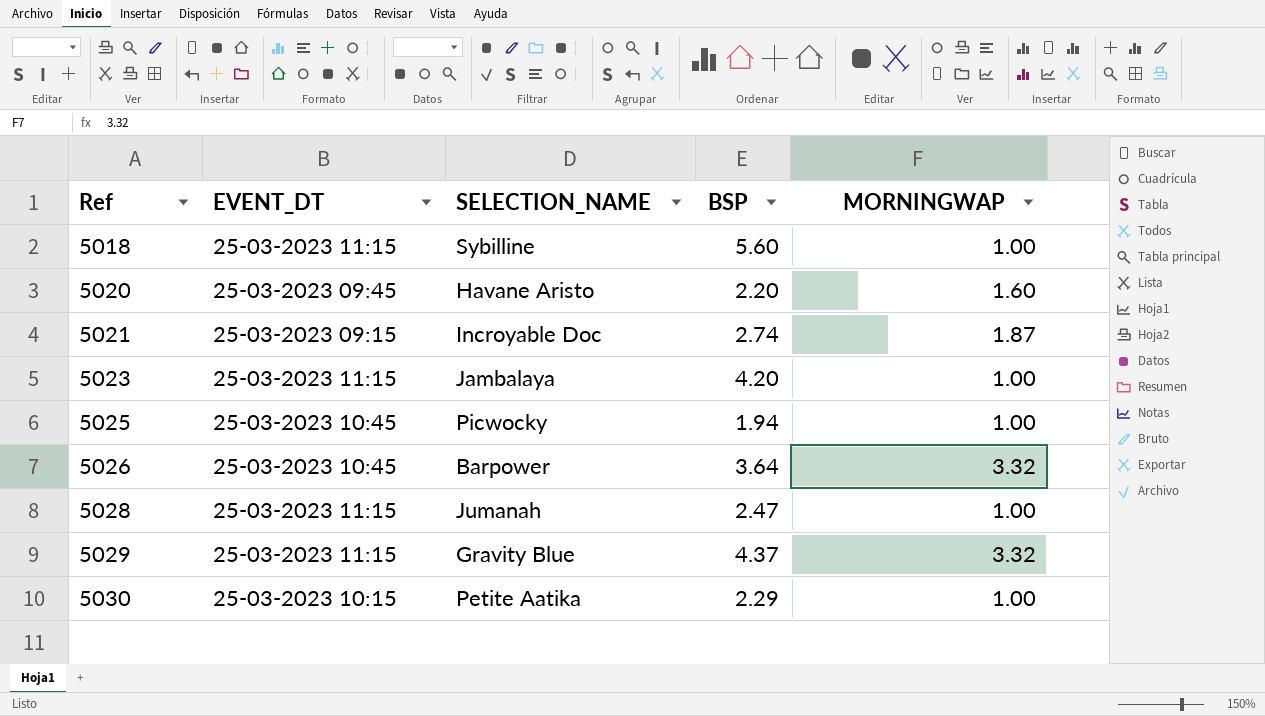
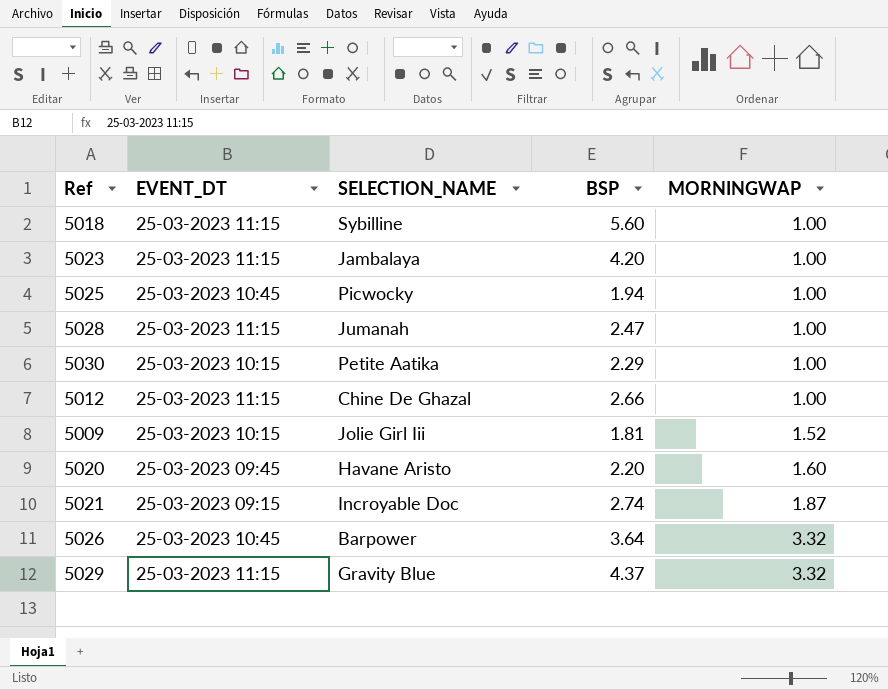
row order: Ref ascending -> MORNINGWAP ascending
row 5012: none -> 25-03-2023 11:15 | Chine De Ghazal | 2.66 | 1.00
row 5009: none -> 25-03-2023 10:15 | Jolie Girl Iii | 1.81 | 1.52

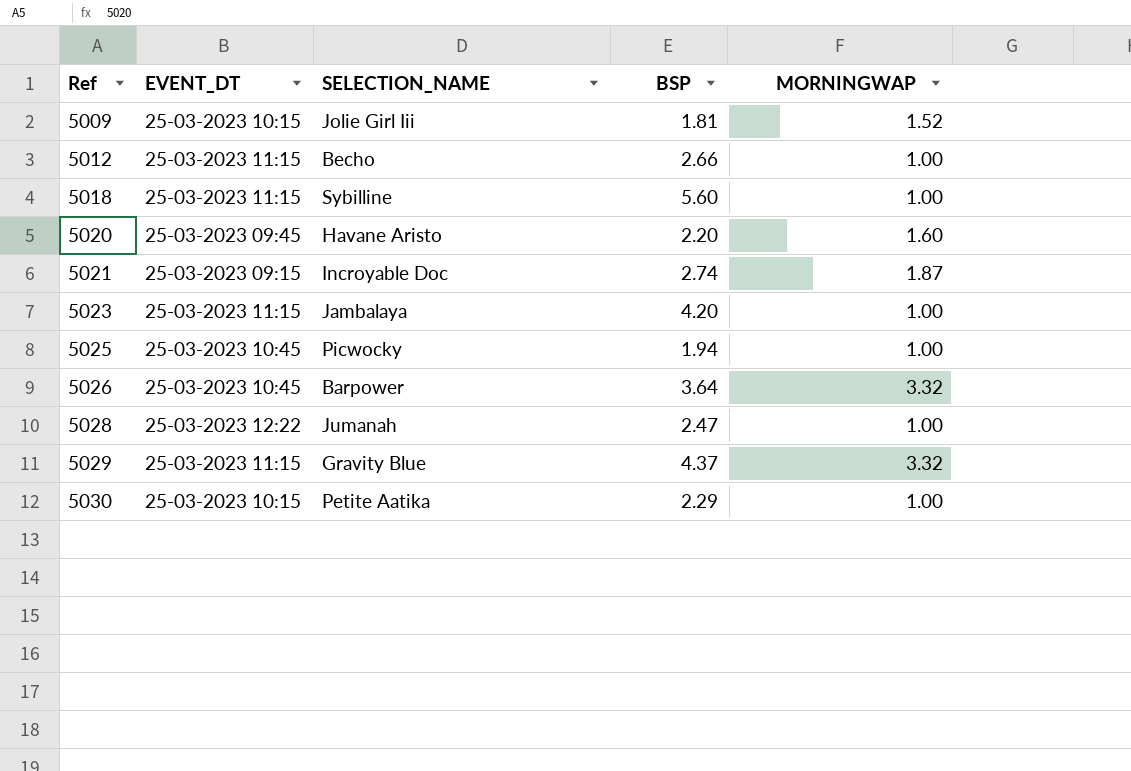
row order: MORNINGWAP ascending -> Ref ascending
5012 | SELECTION_NAME: Chine De Ghazal -> Becho
5028 | EVENT_DT: 25-03-2023 11:15 -> 25-03-2023 12:22

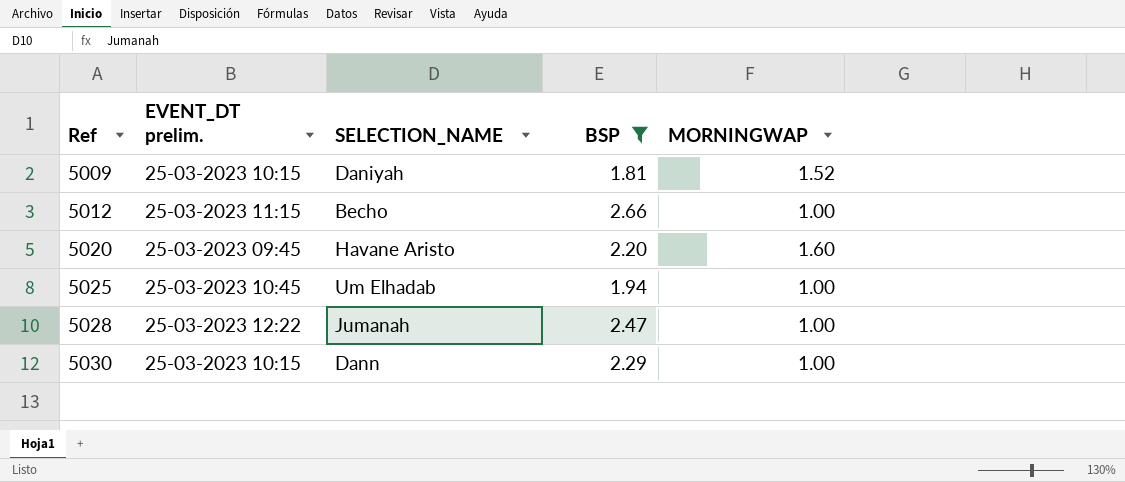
filter: none -> BSP <= 2.66
column name: EVENT_DT -> EVENT_DT prelim.
5009 | SELECTION_NAME: Jolie Girl Iii -> Daniyah
5025 | SELECTION_NAME: Picwocky -> Um Elhadab
5030 | SELECTION_NAME: Petite Aatika -> Dann

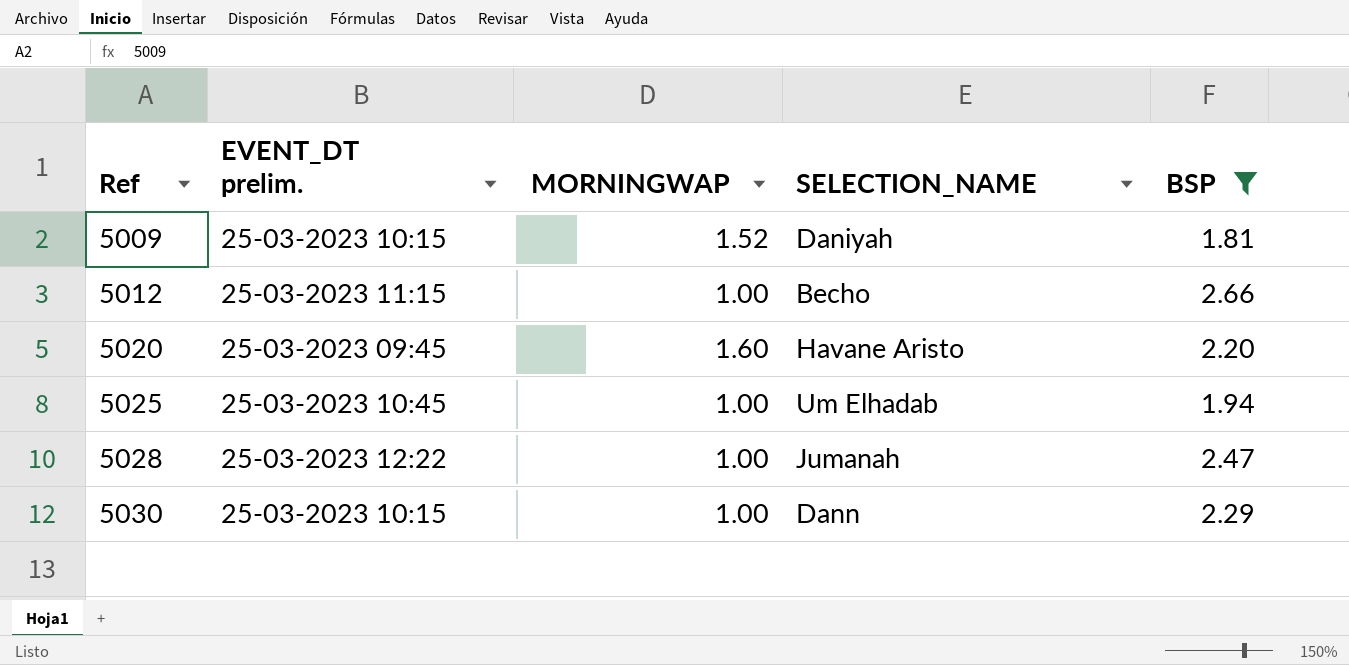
column MORNINGWAP | position: 5 -> 3

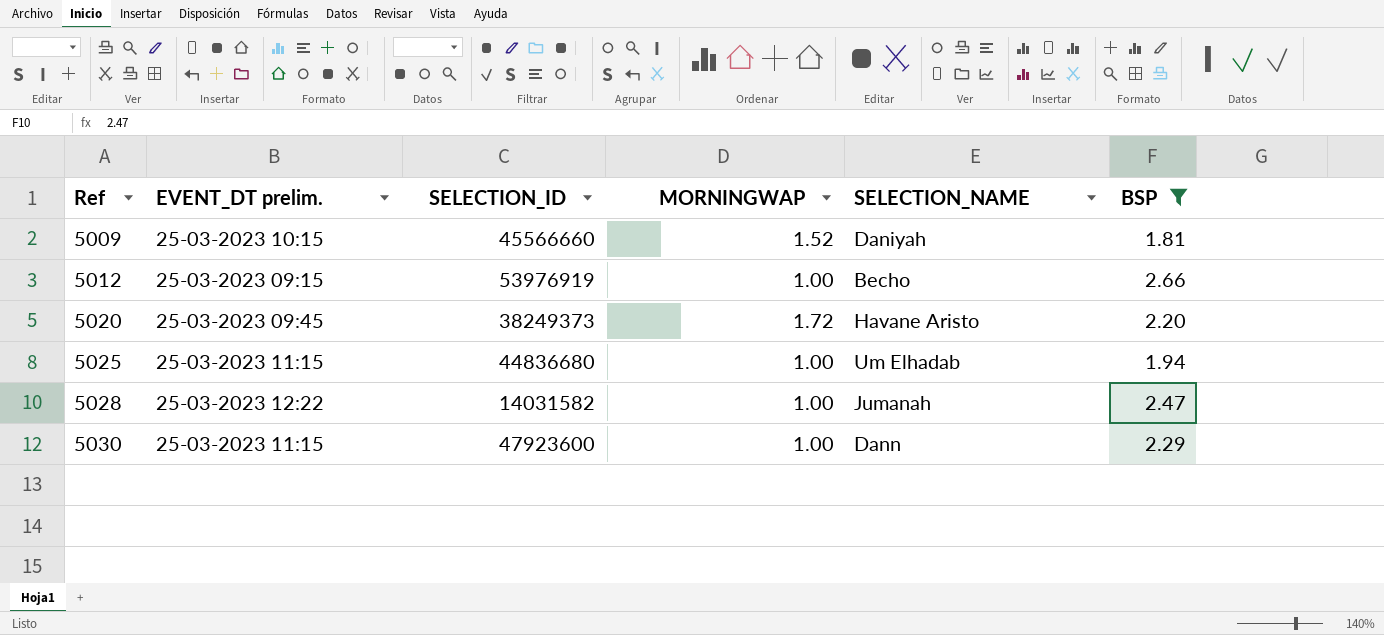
column SELECTION_ID | position: none -> 3
5012 | EVENT_DT prelim.: 25-03-2023 11:15 -> 25-03-2023 09:15
5020 | MORNINGWAP: 1.60 -> 1.72
5025 | EVENT_DT prelim.: 25-03-2023 10:45 -> 25-03-2023 11:15
5030 | EVENT_DT prelim.: 25-03-2023 10:15 -> 25-03-2023 11:15

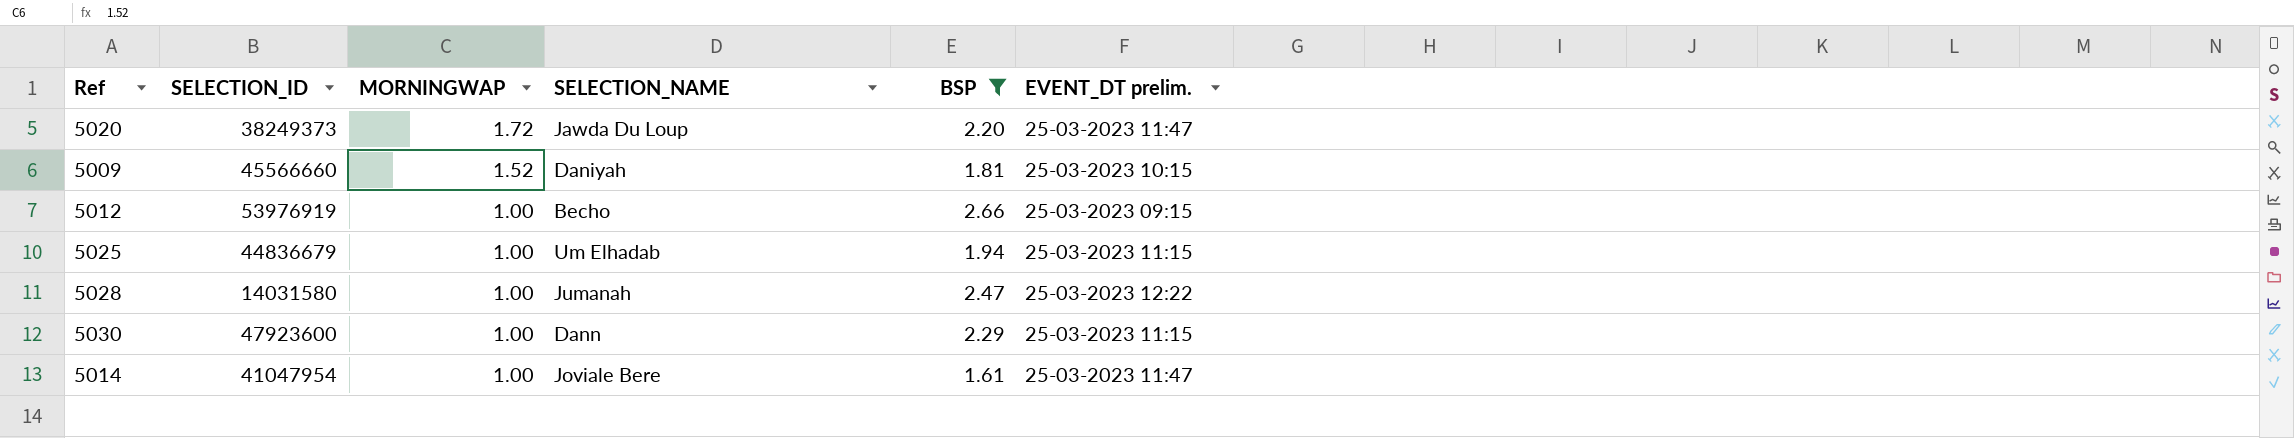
row order: Ref ascending -> MORNINGWAP descending
column EVENT_DT prelim. | position: 2 -> 6
5020 | SELECTION_NAME: Havane Aristo -> Jawda Du Loup
5020 | EVENT_DT prelim.: 25-03-2023 09:45 -> 25-03-2023 11:47
5025 | SELECTION_ID: 44836680 -> 44836679
5028 | SELECTION_ID: 14031582 -> 14031580
row 5014: none -> 41047954 | 1.00 | Joviale Bere | 1.61 | 25-03-2023 11:47

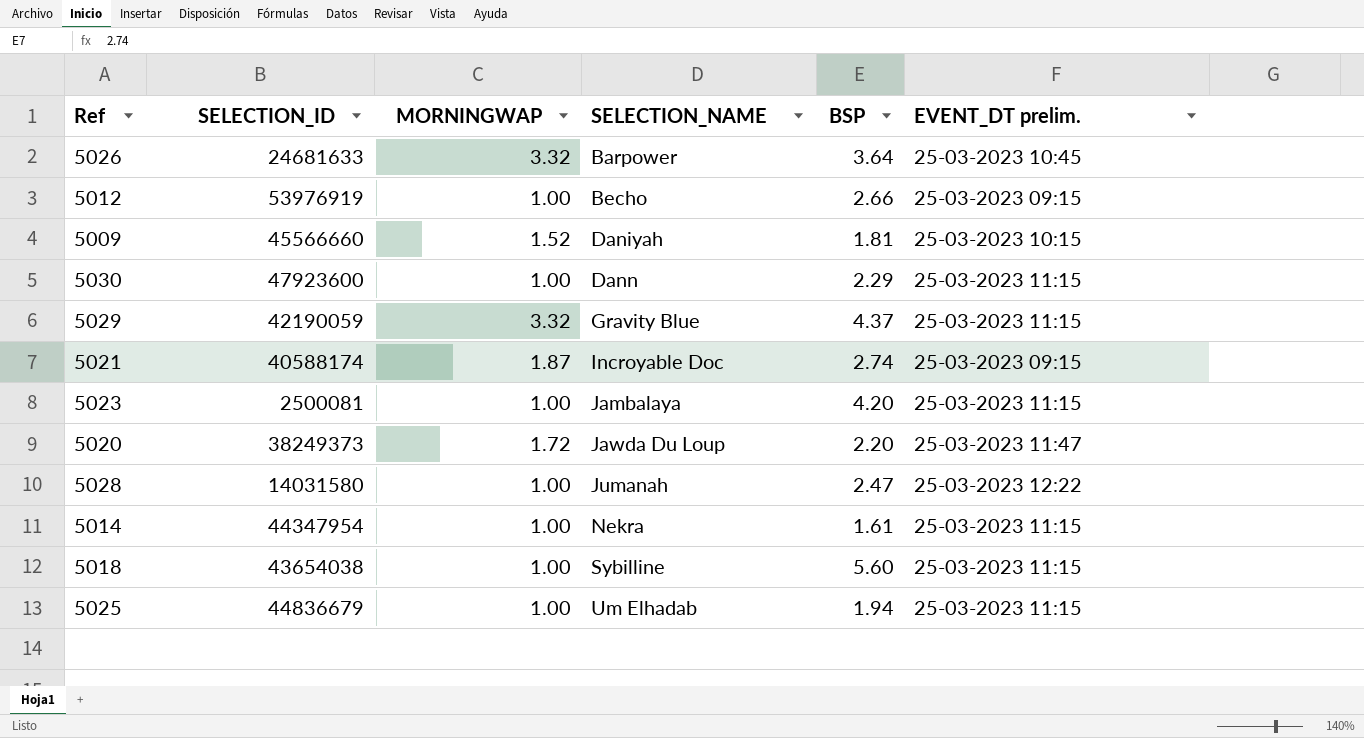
filter: BSP <= 2.66 -> none
row order: MORNINGWAP descending -> SELECTION_NAME ascending
5014 | SELECTION_ID: 41047954 -> 44347954
5014 | SELECTION_NAME: Joviale Bere -> Nekra
5014 | EVENT_DT prelim.: 25-03-2023 11:47 -> 25-03-2023 11:15

